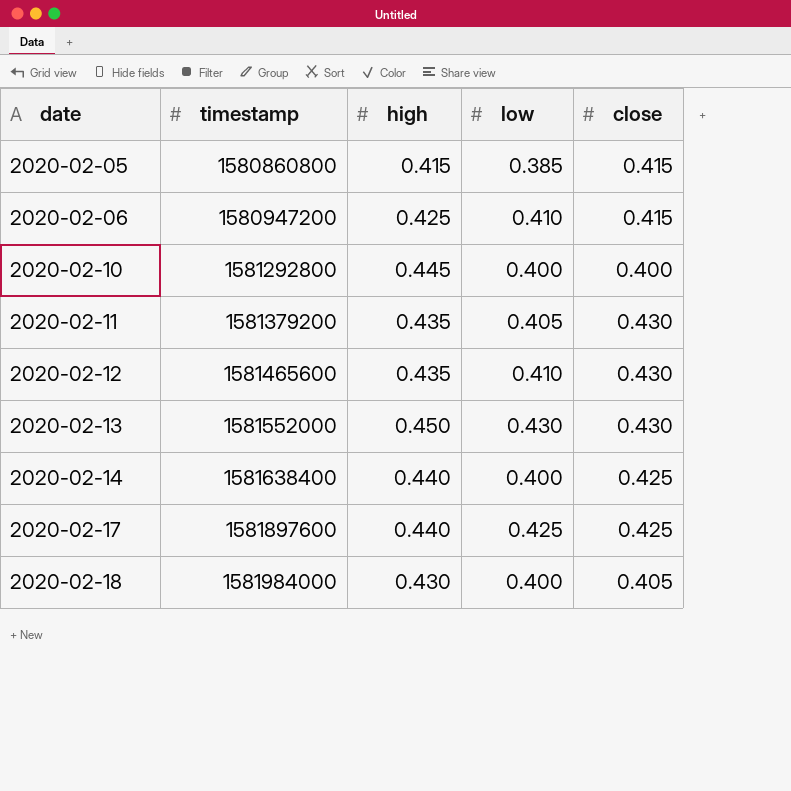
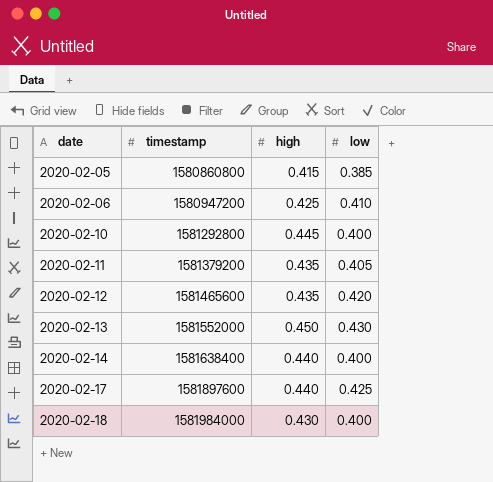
column close | position: 5 -> none
2020-02-12 | low: 0.410 -> 0.420

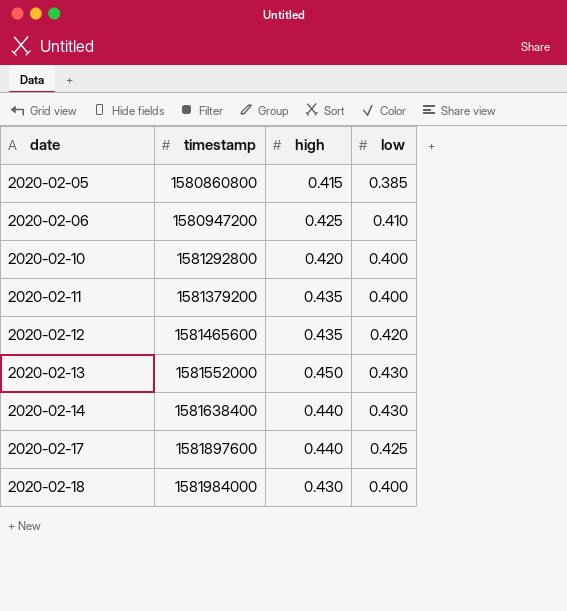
2020-02-10 | high: 0.445 -> 0.420
2020-02-11 | low: 0.405 -> 0.400
2020-02-14 | low: 0.400 -> 0.430

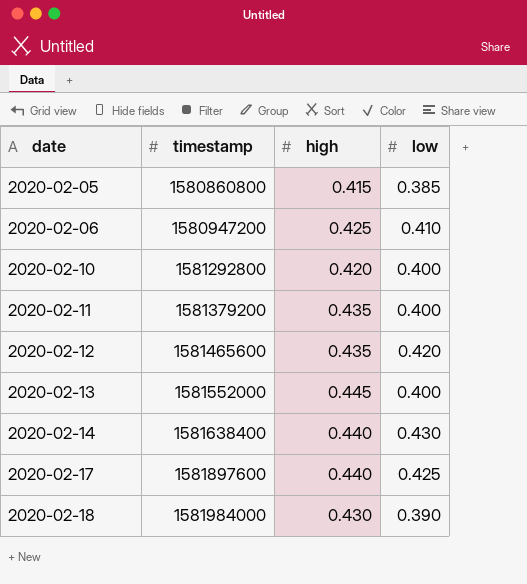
2020-02-13 | high: 0.450 -> 0.445
2020-02-13 | low: 0.430 -> 0.400
2020-02-18 | low: 0.400 -> 0.390

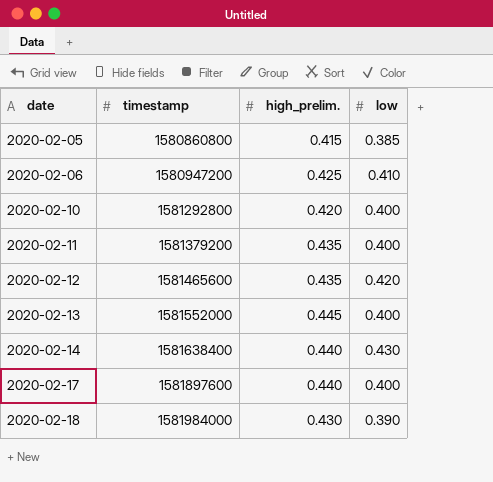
column name: high -> high_prelim.
2020-02-17 | low: 0.425 -> 0.400

